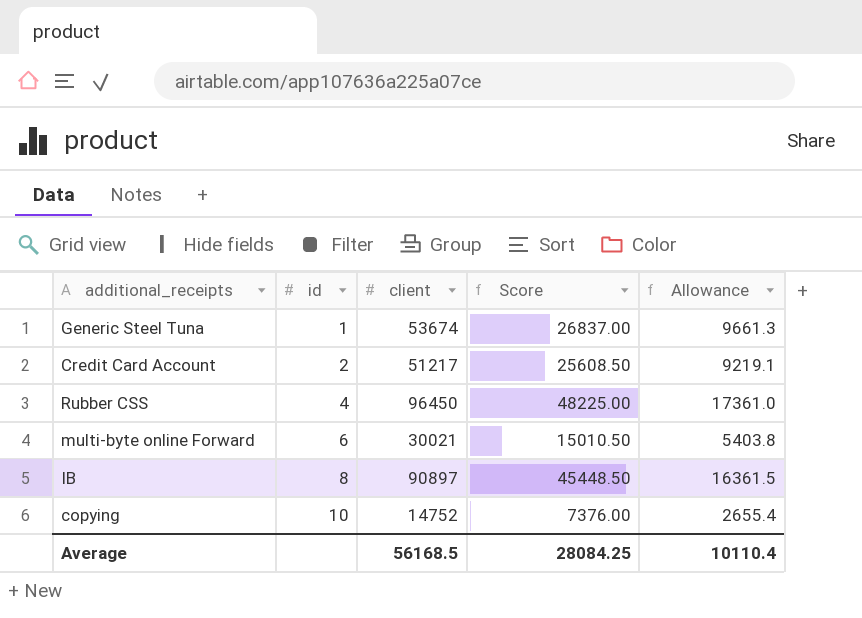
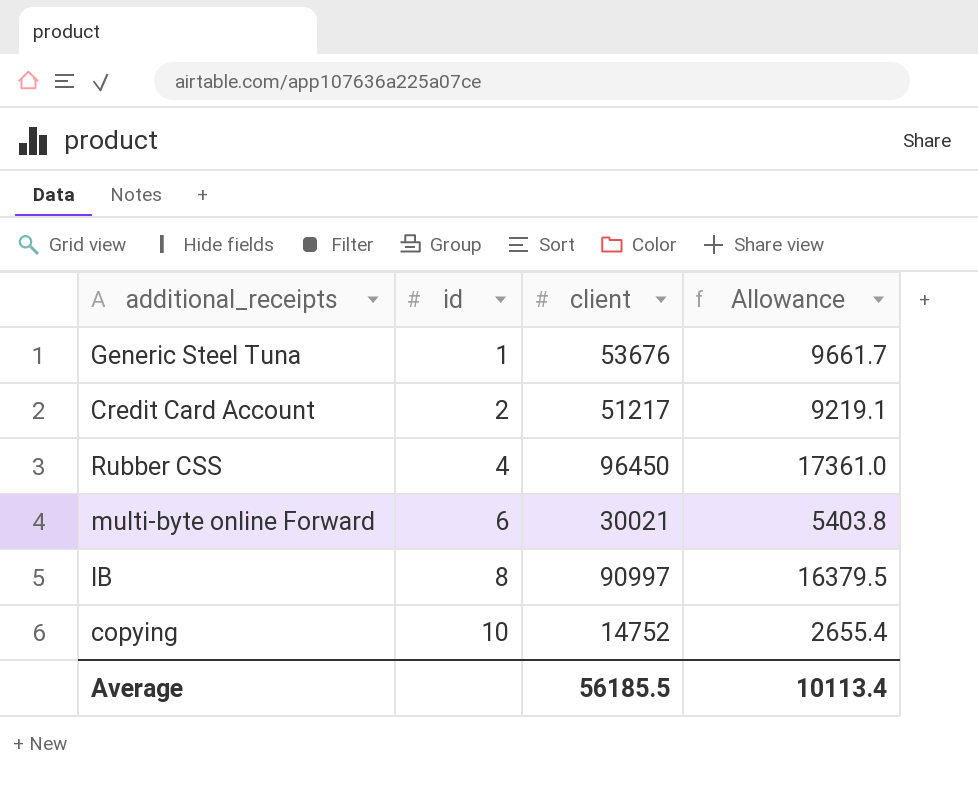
column Score | formula: [client] * 0.5 -> none
Generic Steel Tuna | client: 53674 -> 53676
Generic Steel Tuna | Allowance: 9661.3 -> 9661.7
IB | client: 90897 -> 90997
IB | Allowance: 16361.5 -> 16379.5
Average | client: 56168.5 -> 56185.5
Average | Allowance: 10110.4 -> 10113.4

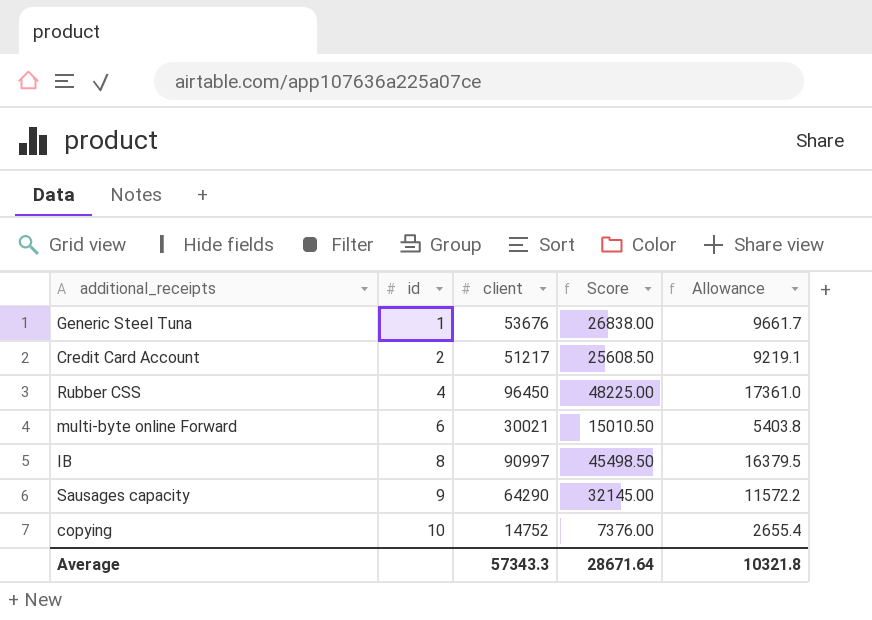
column Score | formula: none -> [client] * 0.5
row Sausages capacity: none -> 9 | 64290 | 32145.00 | 11572.2
Average | client: 56185.5 -> 57343.3
Average | Allowance: 10113.4 -> 10321.8

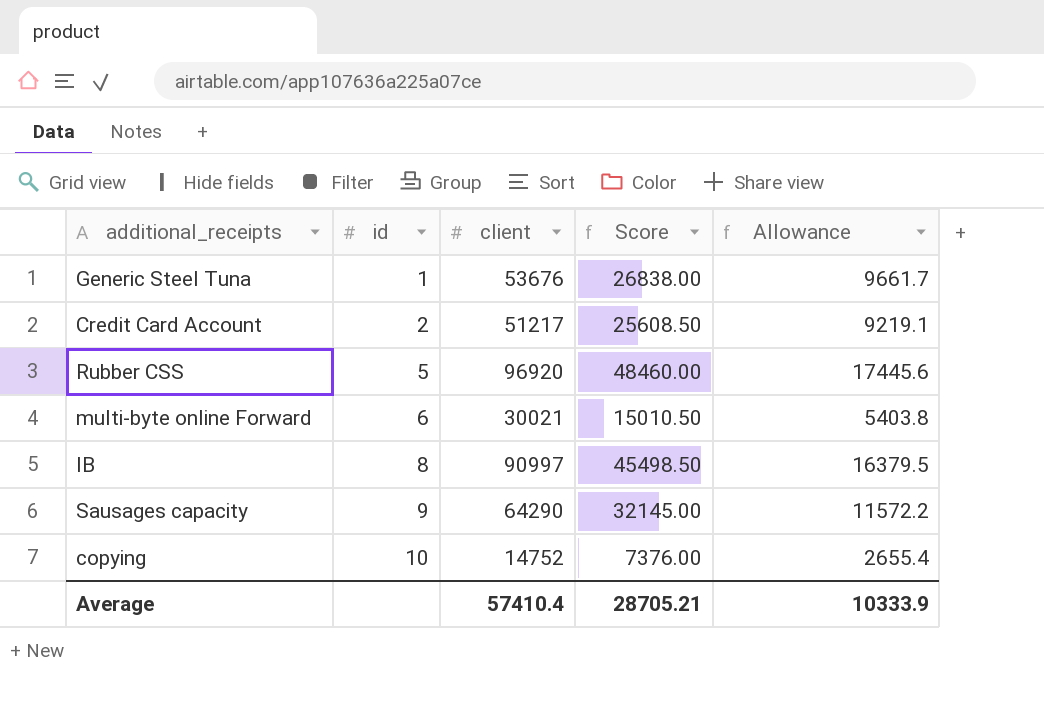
Rubber CSS | id: 4 -> 5
Rubber CSS | client: 96450 -> 96920
Rubber CSS | Score: 48225.00 -> 48460.00
Rubber CSS | Allowance: 17361.0 -> 17445.6
Average | client: 57343.3 -> 57410.4
Average | Score: 28671.64 -> 28705.21
Average | Allowance: 10321.8 -> 10333.9

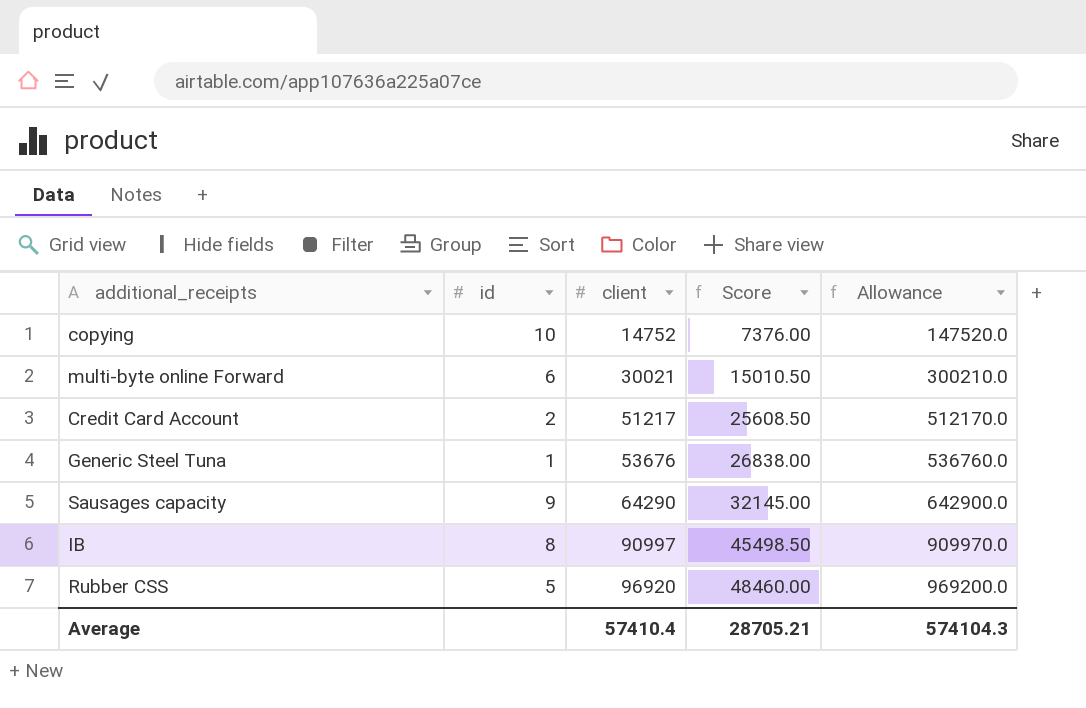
row order: id ascending -> client ascending
column Allowance | formula: [client] * 0.18 -> [client] * 10
Average | Allowance: 10333.9 -> 574104.3

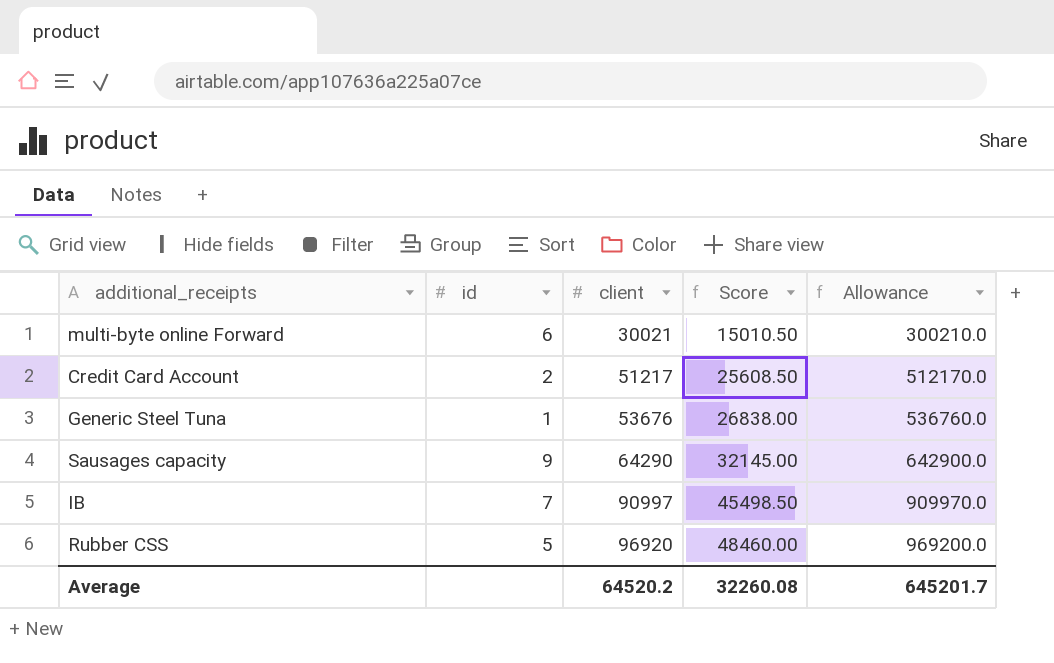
row copying: 10 | 14752 | 7376.00 | 147520.0 -> none
IB | id: 8 -> 7
Average | client: 57410.4 -> 64520.2
Average | Score: 28705.21 -> 32260.08
Average | Allowance: 574104.3 -> 645201.7

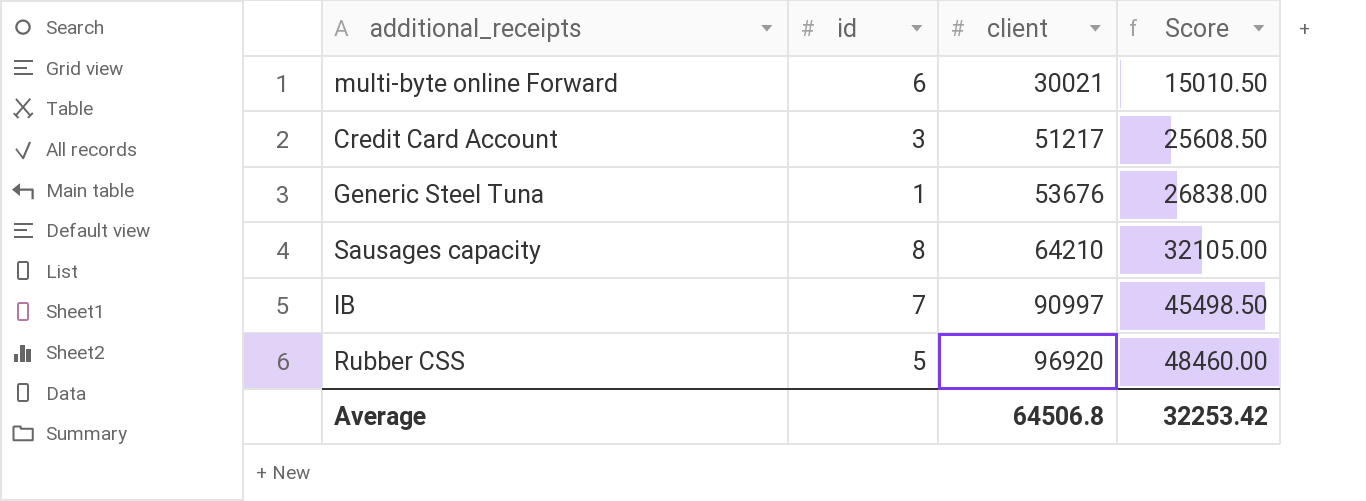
column Allowance | formula: [client] * 10 -> none
Credit Card Account | id: 2 -> 3
Sausages capacity | id: 9 -> 8
Sausages capacity | client: 64290 -> 64210
Sausages capacity | Score: 32145.00 -> 32105.00
Average | client: 64520.2 -> 64506.8
Average | Score: 32260.08 -> 32253.42

